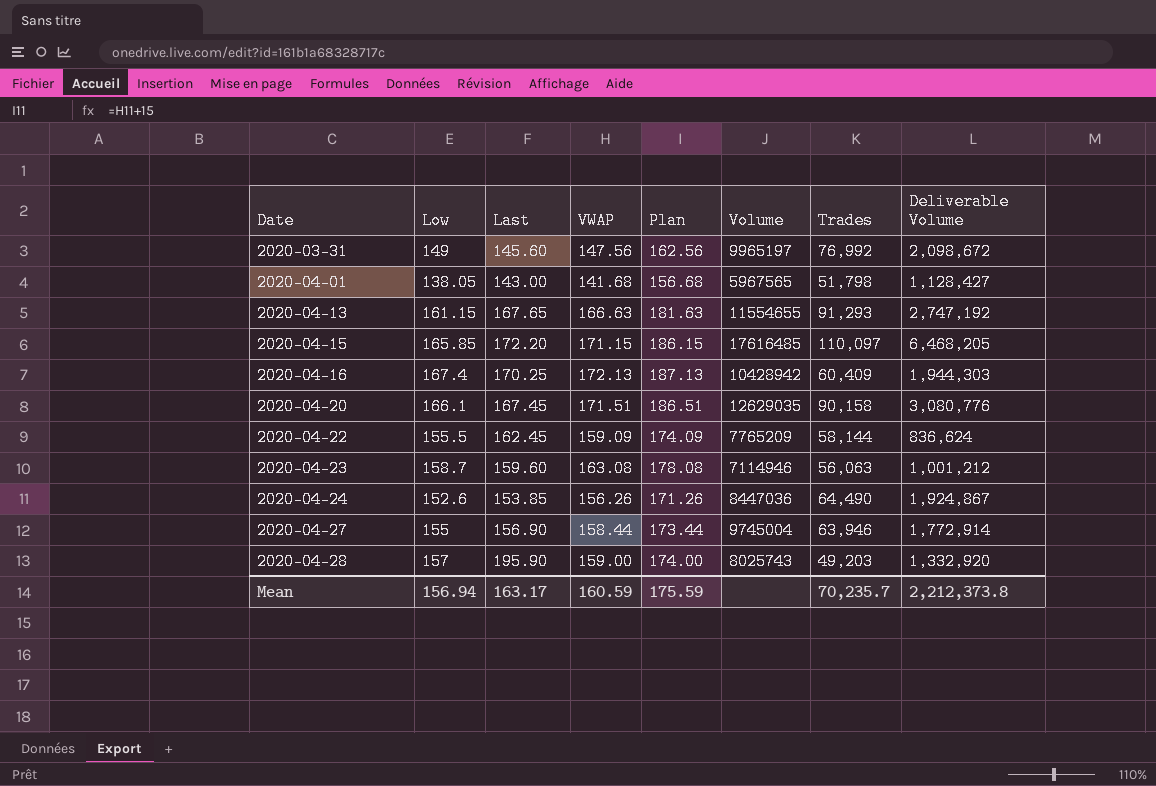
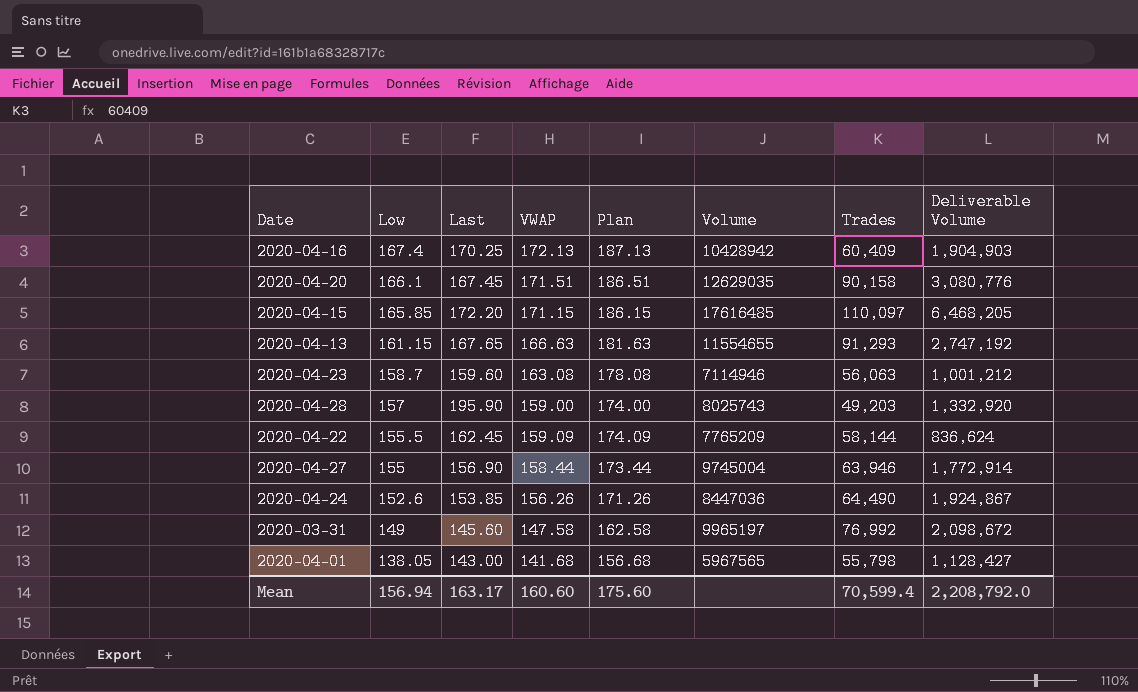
row order: Date ascending -> Low descending
2020-04-16 | Deliverable Volume: 1,944,303 -> 1,904,903
2020-03-31 | VWAP: 147.56 -> 147.58
2020-03-31 | Plan: 162.56 -> 162.58
2020-04-01 | Trades: 51,798 -> 55,798
Mean | VWAP: 160.59 -> 160.60
Mean | Plan: 175.59 -> 175.60
Mean | Trades: 70,235.7 -> 70,599.4
Mean | Deliverable Volume: 2,212,373.8 -> 2,208,792.0

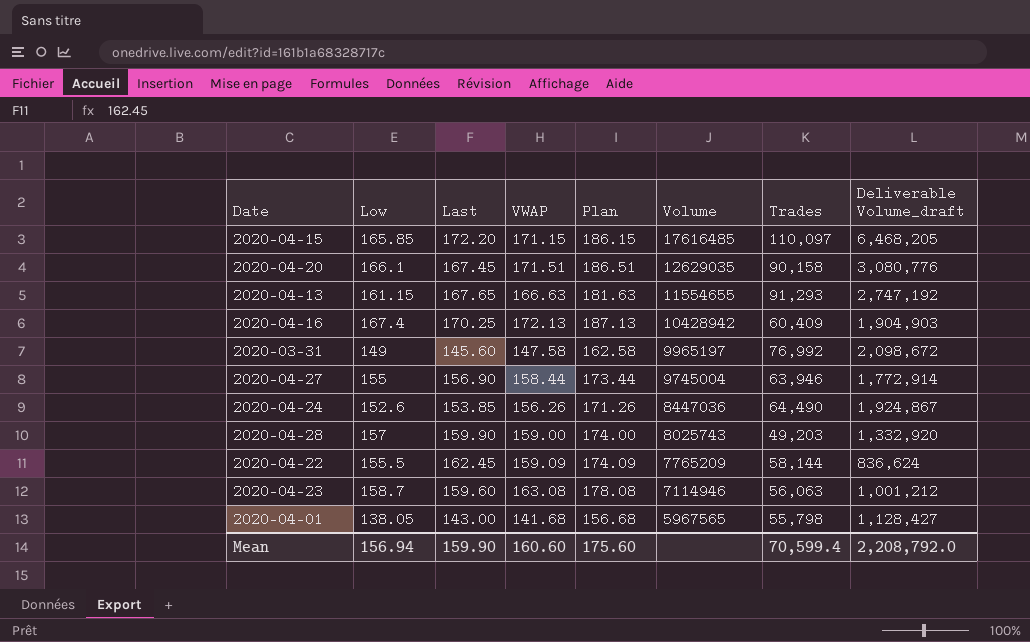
row order: Low descending -> Volume descending
column name: Deliverable Volume -> Deliverable Volume_draft
2020-04-28 | Last: 195.90 -> 159.90
Mean | Last: 163.17 -> 159.90

